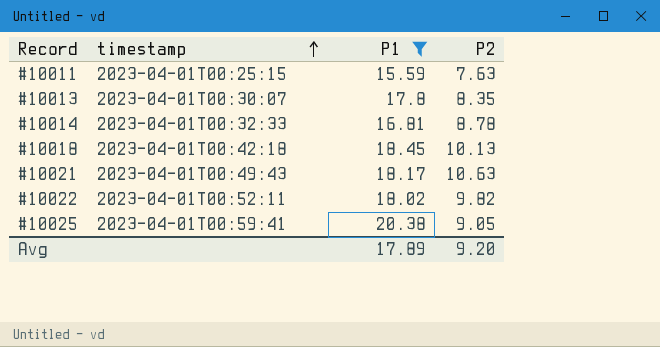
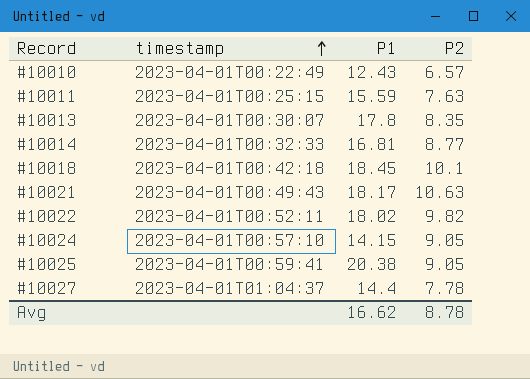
filter: P1 >= 15.59 -> none
#10014 | P2: 8.78 -> 8.77
#10018 | P2: 10.13 -> 10.1
Avg | P1: 17.89 -> 16.62
Avg | P2: 9.20 -> 8.78

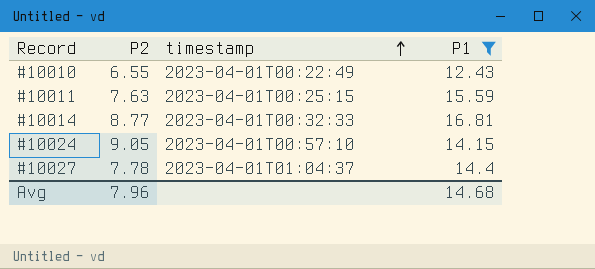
filter: none -> P1 <= 16.81
column P2 | position: 4 -> 2
#10010 | P2: 6.57 -> 6.55
Avg | P2: 8.78 -> 7.96
Avg | P1: 16.62 -> 14.68

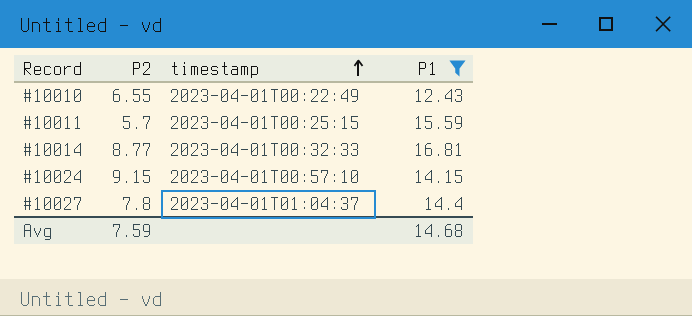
#10011 | P2: 7.63 -> 5.7
#10024 | P2: 9.05 -> 9.15
#10027 | P2: 7.78 -> 7.8
Avg | P2: 7.96 -> 7.59

